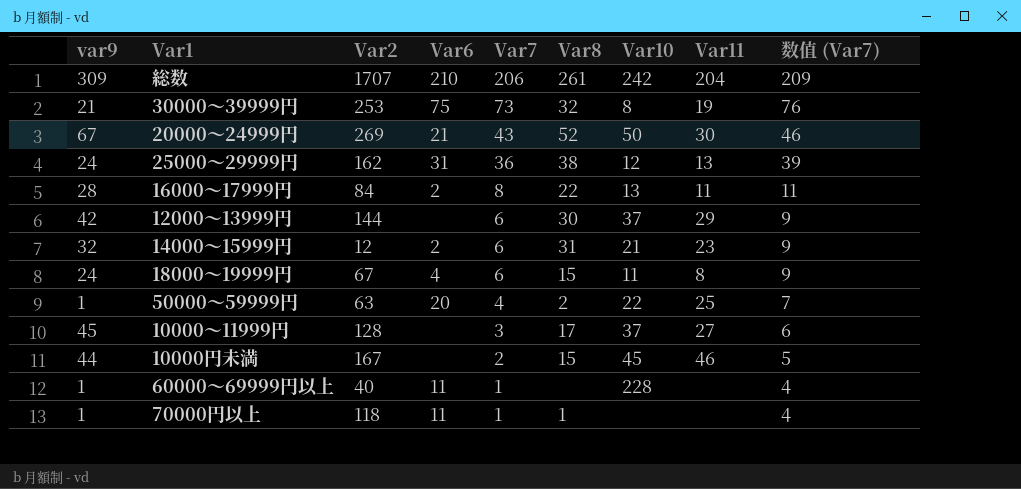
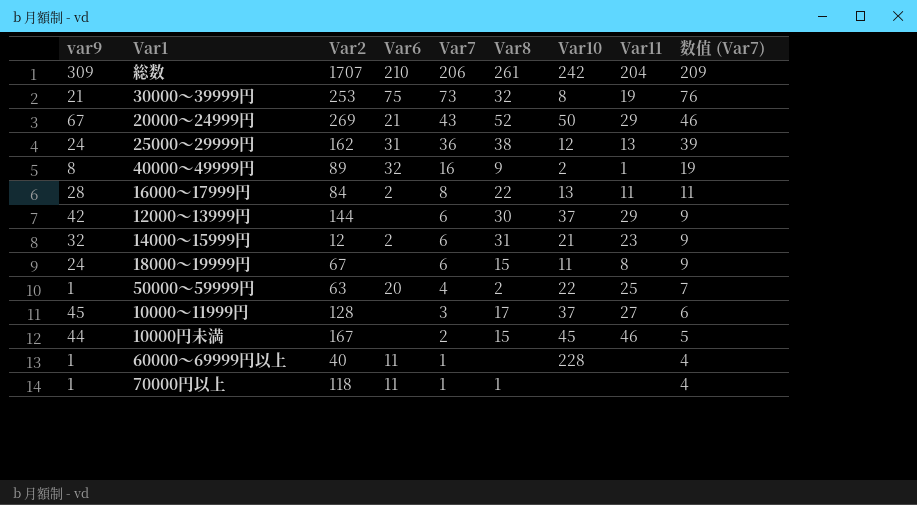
20000～24999円 | Var11: 30 -> 29
row 40000～49999円: none -> 8 | 89 | 32 | 16 | 9 | 2 | 1 | 19
18000～19999円 | Var6: 4 -> none

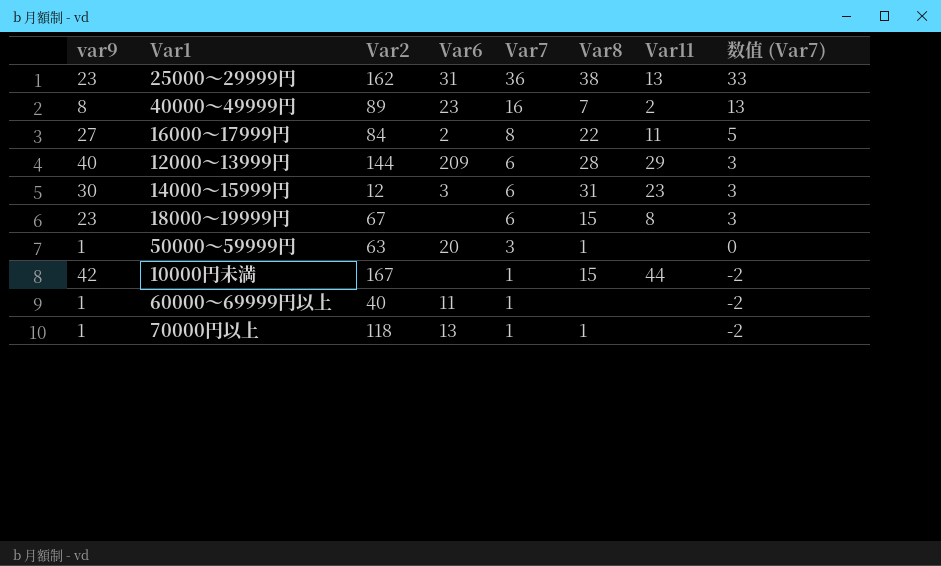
column Var10 | position: 7 -> none
column 数值 (Var7) | formula: [Var7] + 3 -> [Var7] - 3
row 総数: 309 | 1707 | 210 | 206 | 261 | 242 | 204 | 209 -> none
row 30000～39999円: 21 | 253 | 75 | 73 | 32 | 8 | 19 | 76 -> none
row 20000～24999円: 67 | 269 | 21 | 43 | 52 | 50 | 29 | 46 -> none
row 10000～11999円: 45 | 128 | none | 3 | 17 | 37 | 27 | 6 -> none
25000～29999円 | var9: 24 -> 23
40000～49999円 | Var6: 32 -> 23
40000～49999円 | Var8: 9 -> 7
40000～49999円 | Var11: 1 -> 2
16000～17999円 | var9: 28 -> 27
12000～13999円 | var9: 42 -> 40
12000～13999円 | Var6: none -> 209
12000～13999円 | Var8: 30 -> 28
14000～15999円 | var9: 32 -> 30
14000～15999円 | Var6: 2 -> 3
18000～19999円 | var9: 24 -> 23
50000～59999円 | Var7: 4 -> 3
50000～59999円 | Var8: 2 -> 1
50000～59999円 | Var11: 25 -> none
10000円未満 | var9: 44 -> 42
10000円未満 | Var7: 2 -> 1
10000円未満 | Var11: 46 -> 44
70000円以上 | Var6: 11 -> 13

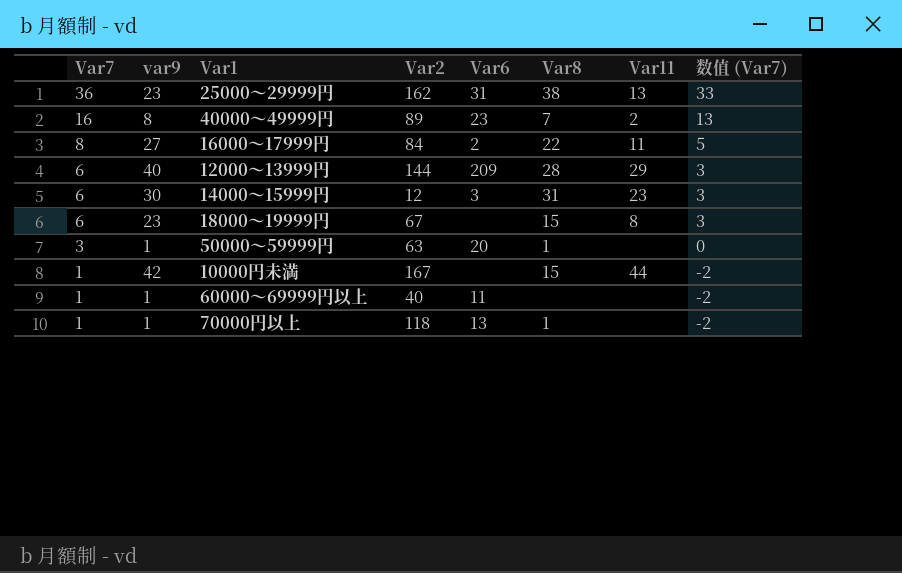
column Var7 | position: 5 -> 1

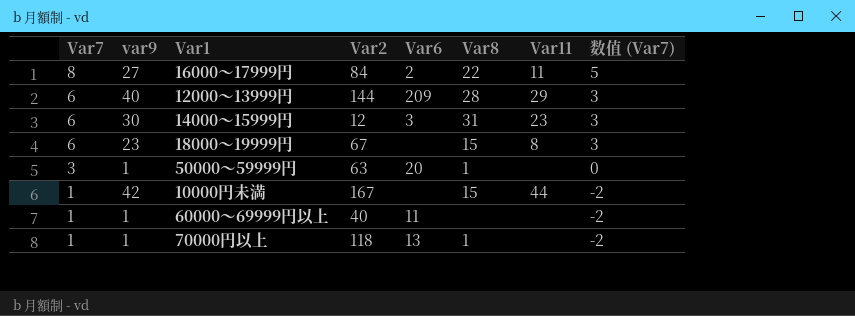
row 25000～29999円: 36 | 23 | 162 | 31 | 38 | 13 | 33 -> none
row 40000～49999円: 16 | 8 | 89 | 23 | 7 | 2 | 13 -> none

